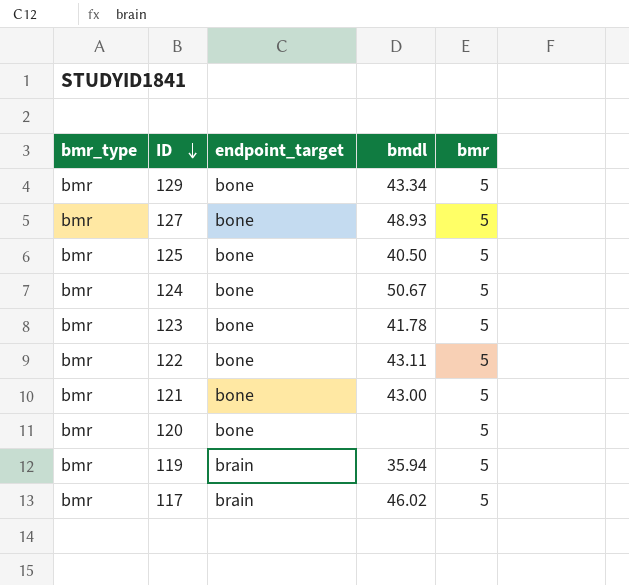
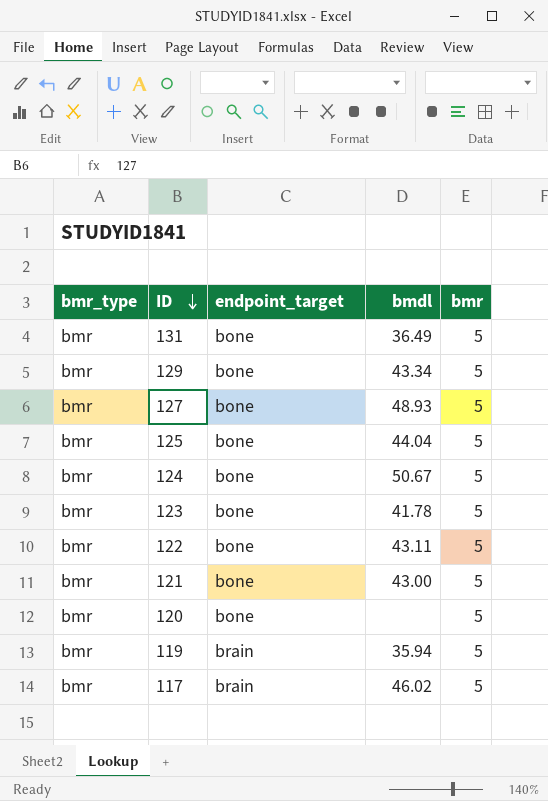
row 131: none -> bmr | bone | 36.49 | 5
125 | bmdl: 40.50 -> 44.04

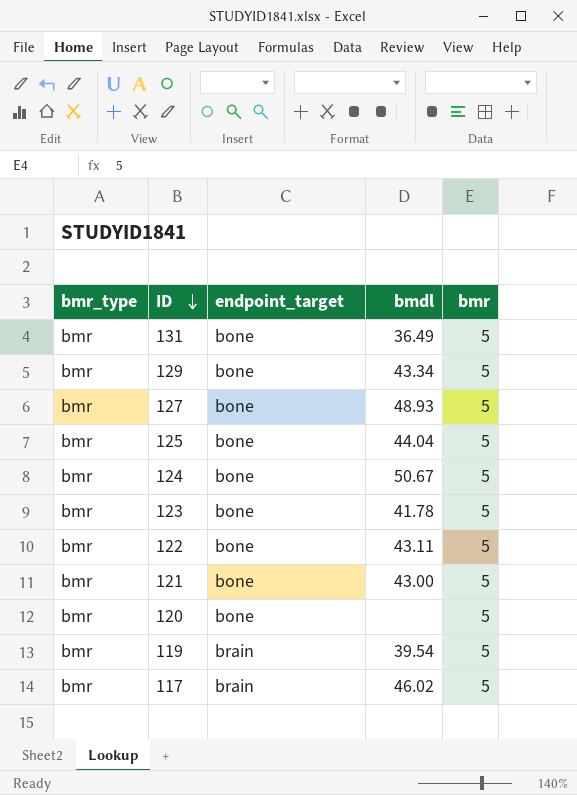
119 | bmdl: 35.94 -> 39.54

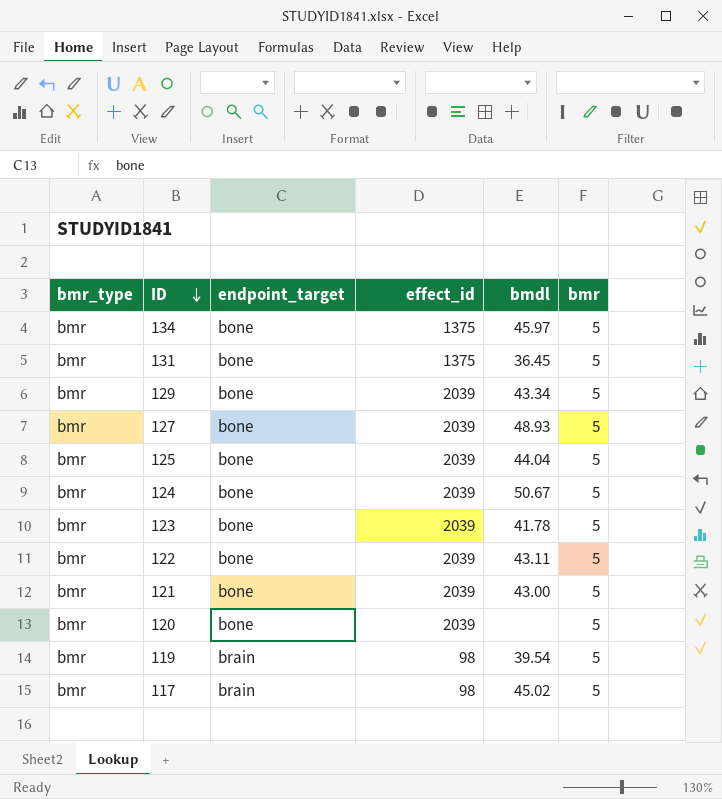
column effect_id | position: none -> 4
row 134: none -> bmr | bone | 1375 | 45.97 | 5
131 | bmdl: 36.49 -> 36.45
117 | bmdl: 46.02 -> 45.02

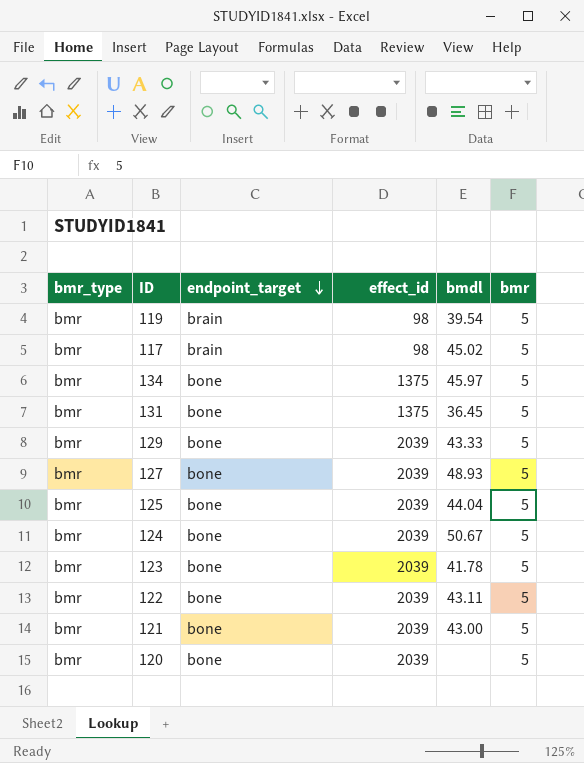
row order: ID descending -> endpoint_target descending
129 | bmdl: 43.34 -> 43.33

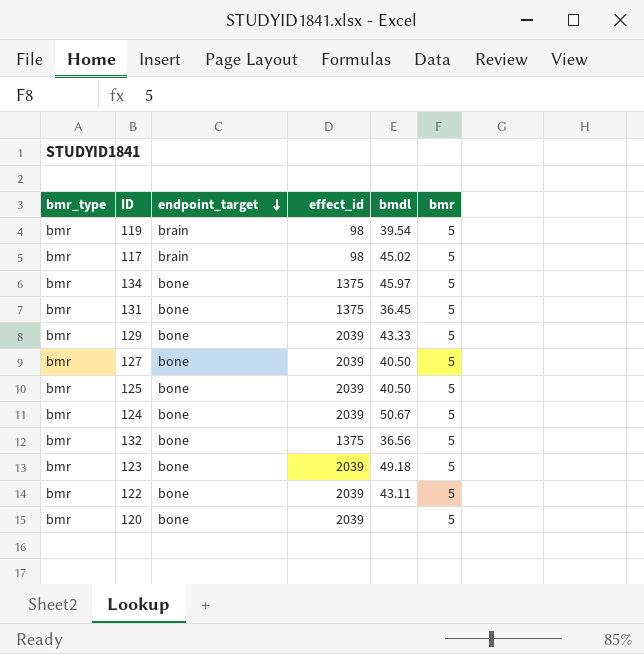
row 121: bmr | bone | 2039 | 43.00 | 5 -> none
127 | bmdl: 48.93 -> 40.50
125 | bmdl: 44.04 -> 40.50
row 132: none -> bmr | bone | 1375 | 36.56 | 5
123 | bmdl: 41.78 -> 49.18

